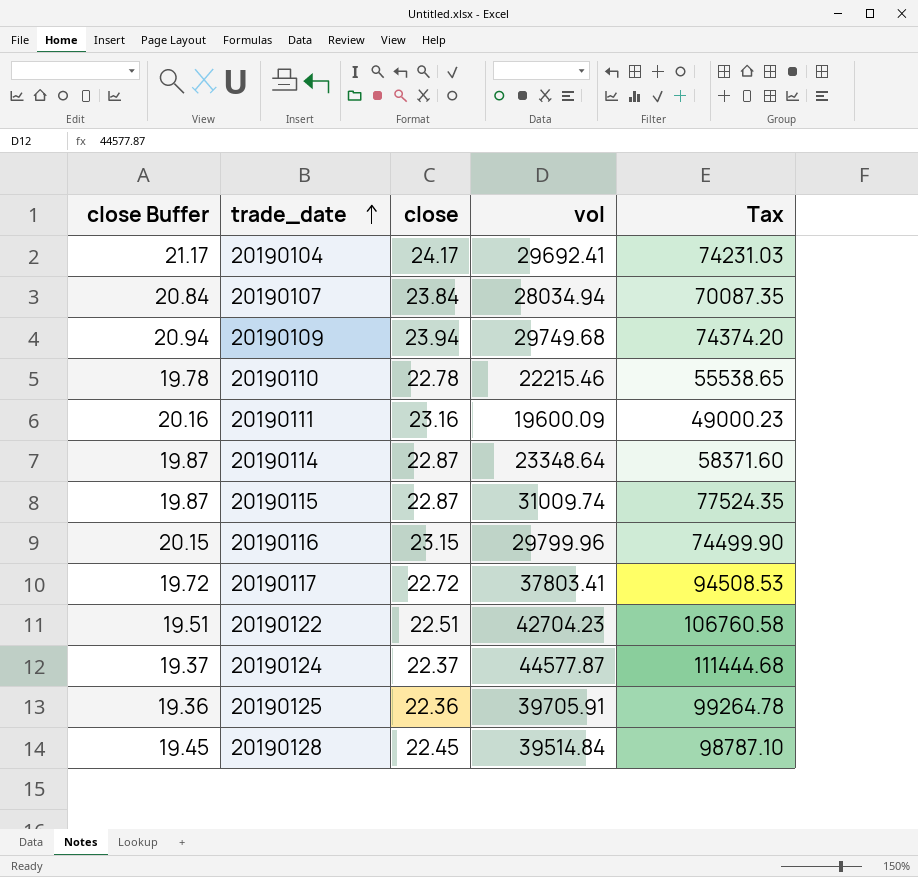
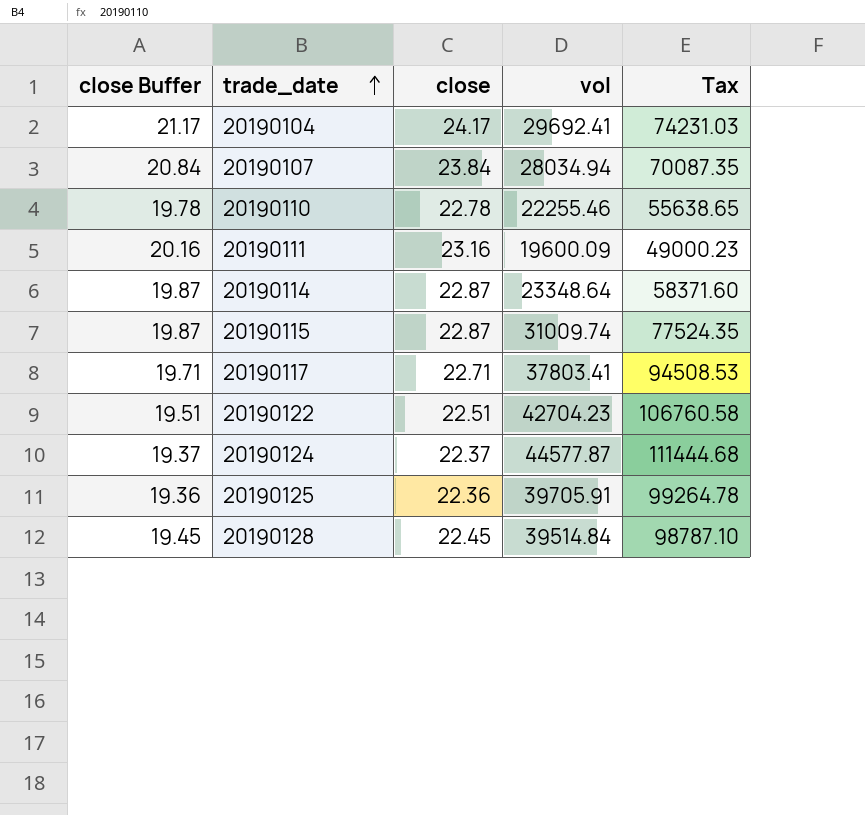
row 20190109: 20.94 | 23.94 | 29749.68 | 74374.20 -> none
row 20190116: 20.15 | 23.15 | 29799.96 | 74499.90 -> none
20190110 | vol: 22215.46 -> 22255.46
20190110 | Tax: 55538.65 -> 55638.65
20190117 | close Buffer: 19.72 -> 19.71
20190117 | close: 22.72 -> 22.71

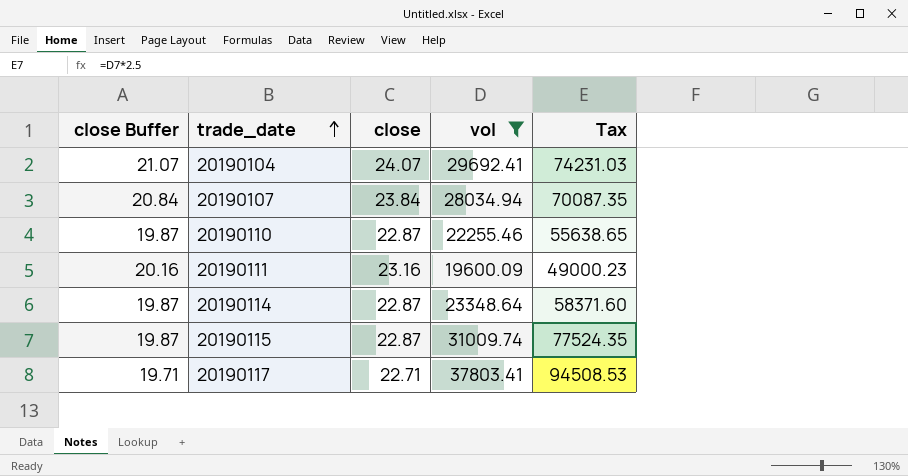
filter: none -> vol <= 37803.41
20190104 | close Buffer: 21.17 -> 21.07
20190104 | close: 24.17 -> 24.07
20190110 | close Buffer: 19.78 -> 19.87
20190110 | close: 22.78 -> 22.87

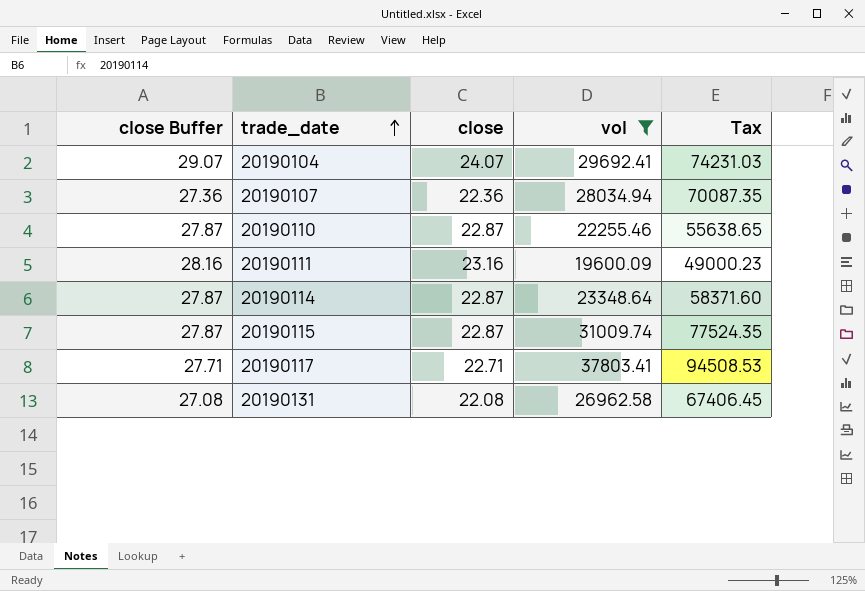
column close Buffer | formula: [close] - 3 -> [close] + 5
20190107 | close: 23.84 -> 22.36
row 20190131: none -> 27.08 | 22.08 | 26962.58 | 67406.45

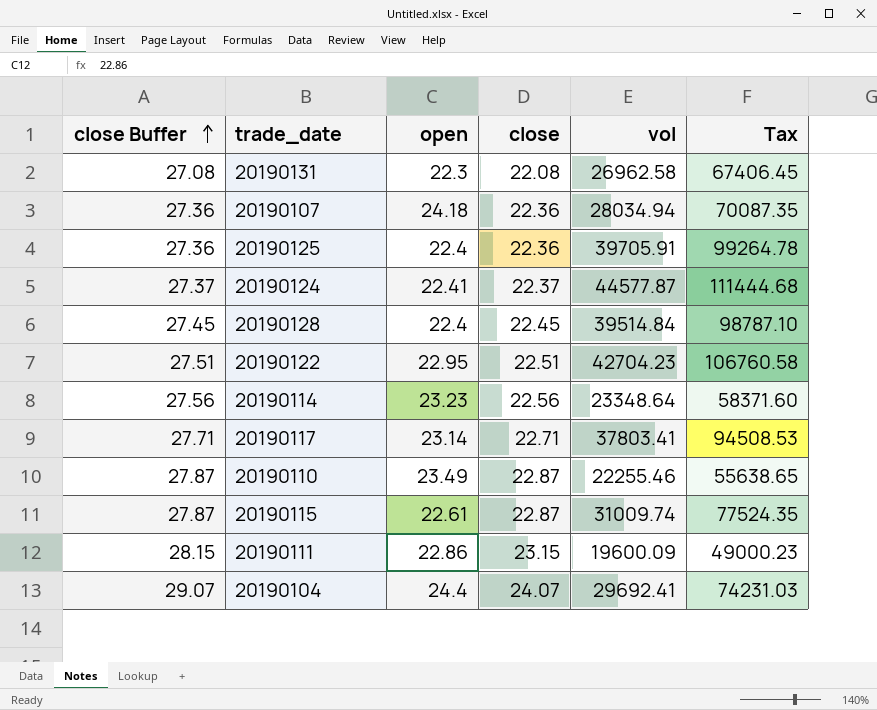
filter: vol <= 37803.41 -> none
row order: trade_date ascending -> close Buffer ascending
column open | position: none -> 3
20190114 | close Buffer: 27.87 -> 27.56
20190114 | close: 22.87 -> 22.56
20190111 | close Buffer: 28.16 -> 28.15
20190111 | close: 23.16 -> 23.15

